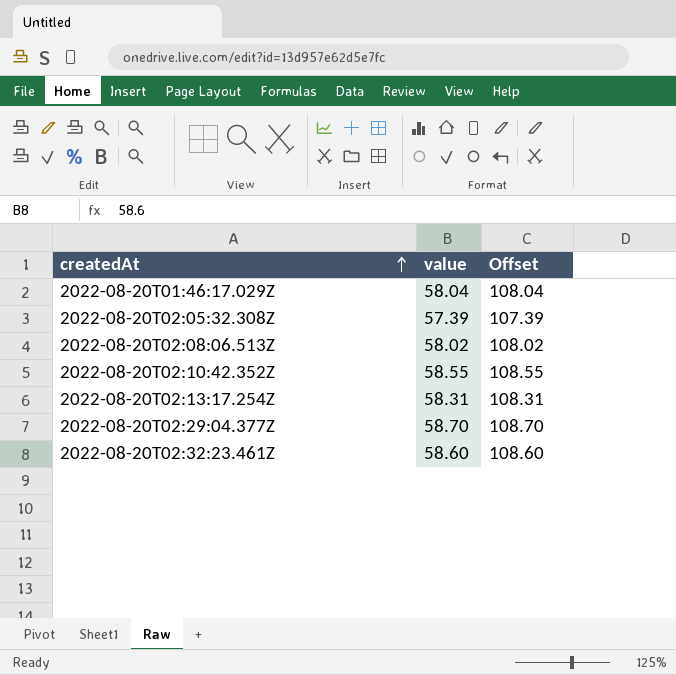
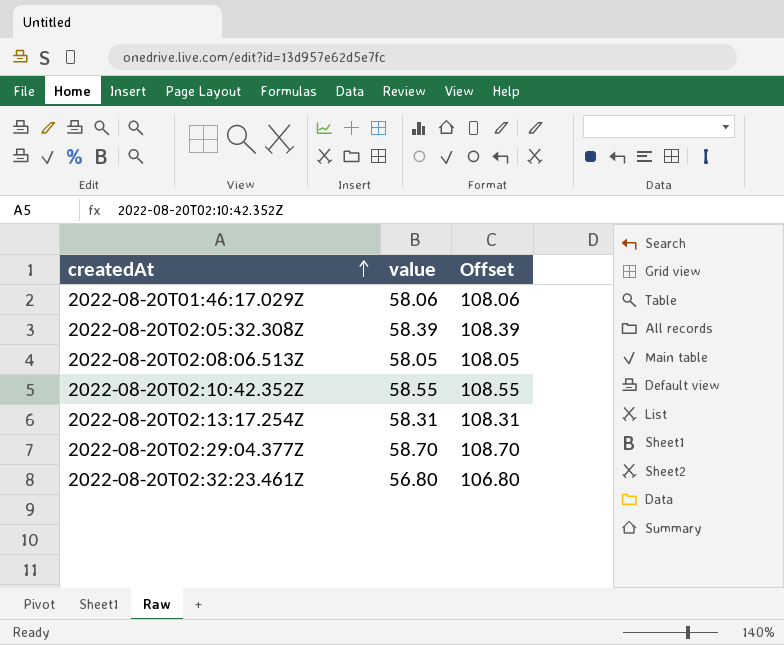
2022-08-20T01:46:17.029Z | value: 58.04 -> 58.06
2022-08-20T01:46:17.029Z | Offset: 108.04 -> 108.06
2022-08-20T02:05:32.308Z | value: 57.39 -> 58.39
2022-08-20T02:05:32.308Z | Offset: 107.39 -> 108.39
2022-08-20T02:08:06.513Z | value: 58.02 -> 58.05
2022-08-20T02:08:06.513Z | Offset: 108.02 -> 108.05
2022-08-20T02:32:23.461Z | value: 58.60 -> 56.80
2022-08-20T02:32:23.461Z | Offset: 108.60 -> 106.80

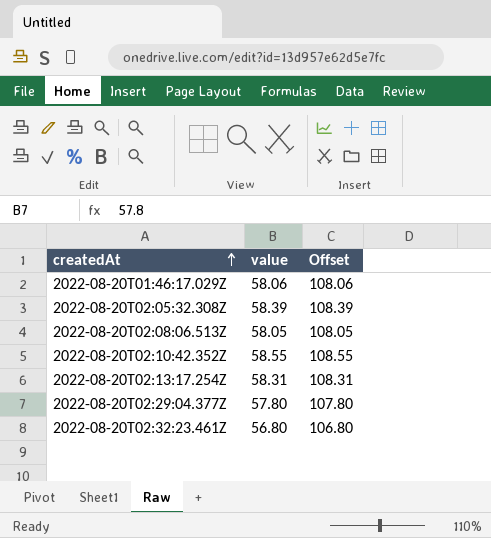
2022-08-20T02:29:04.377Z | value: 58.70 -> 57.80
2022-08-20T02:29:04.377Z | Offset: 108.70 -> 107.80

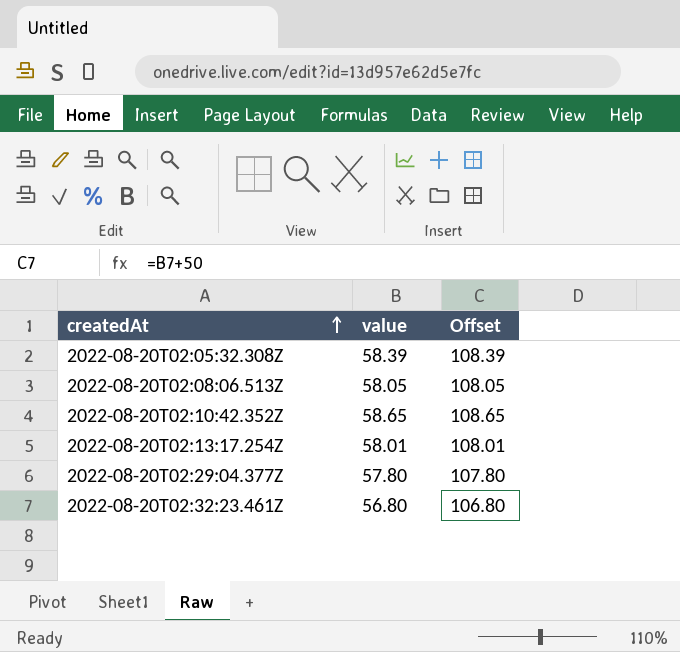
row 2022-08-20T01:46:17.029Z: 58.06 | 108.06 -> none
2022-08-20T02:10:42.352Z | value: 58.55 -> 58.65
2022-08-20T02:10:42.352Z | Offset: 108.55 -> 108.65
2022-08-20T02:13:17.254Z | value: 58.31 -> 58.01
2022-08-20T02:13:17.254Z | Offset: 108.31 -> 108.01

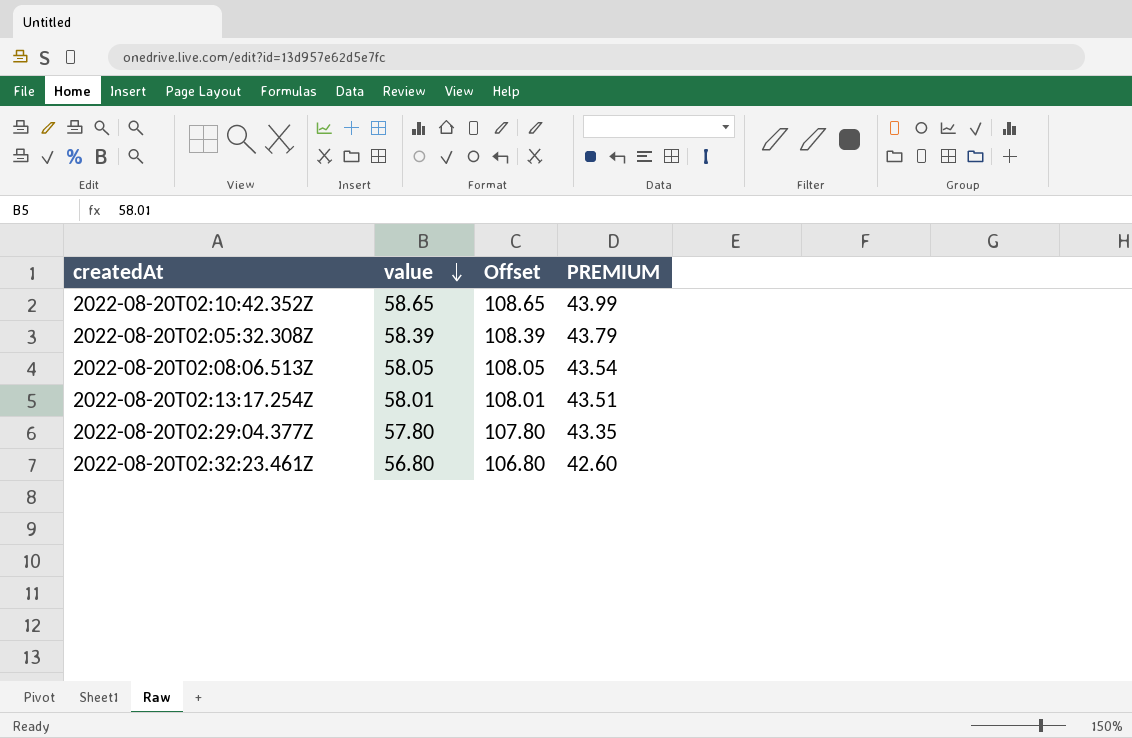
row order: createdAt ascending -> value descending
column PREMIUM | formula: none -> [value] * 0.75

